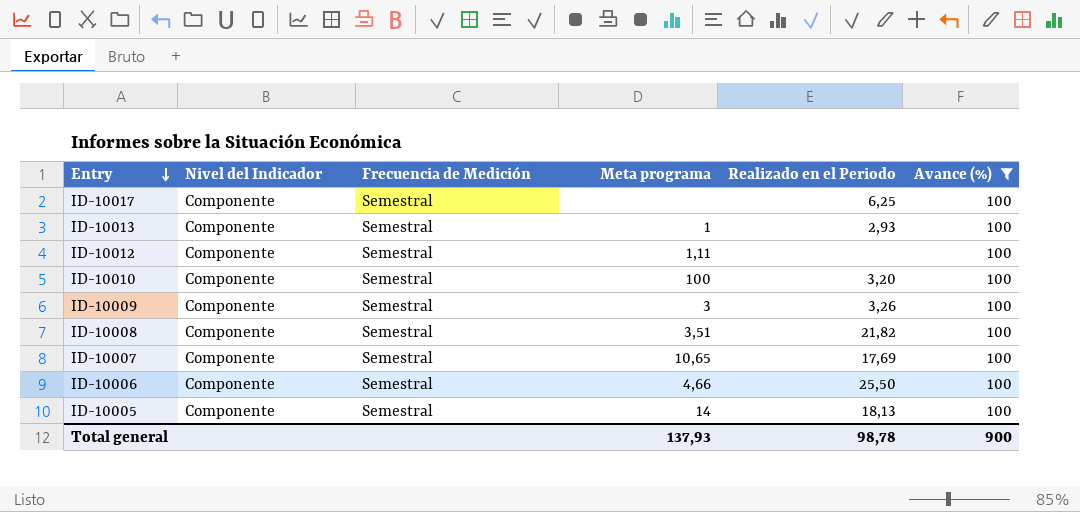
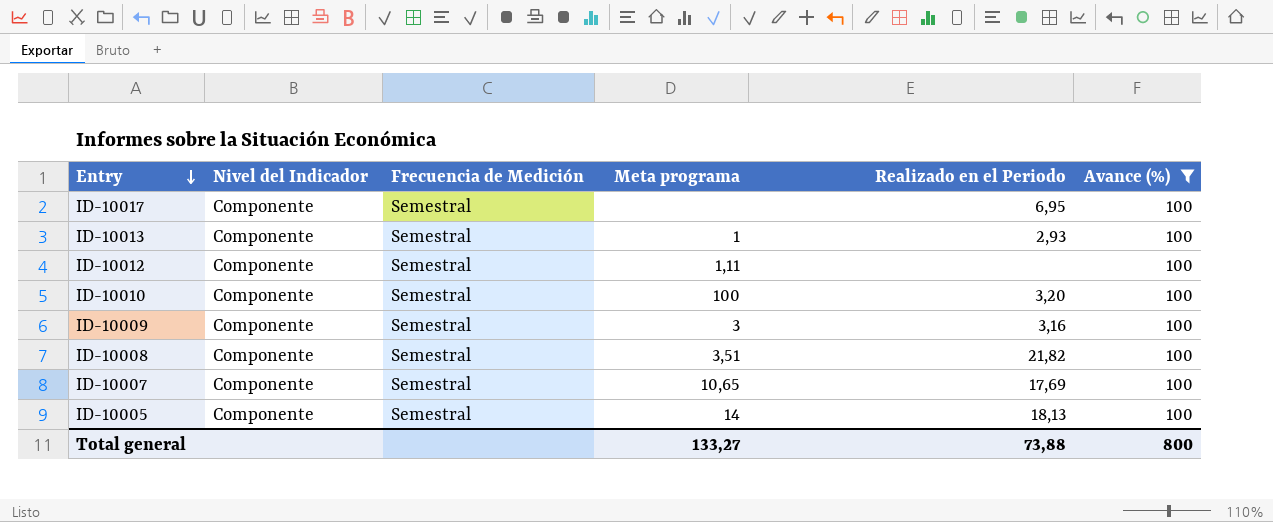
row ID-10006: Componente | Semestral | 4,66 | 25,50 | 100 -> none
ID-10017 | Realizado en el Periodo: 6,25 -> 6,95
ID-10009 | Realizado en el Periodo: 3,26 -> 3,16
Total general | Meta programa: 137,93 -> 133,27
Total general | Realizado en el Periodo: 98,78 -> 73,88
Total general | Avance (%): 900 -> 800

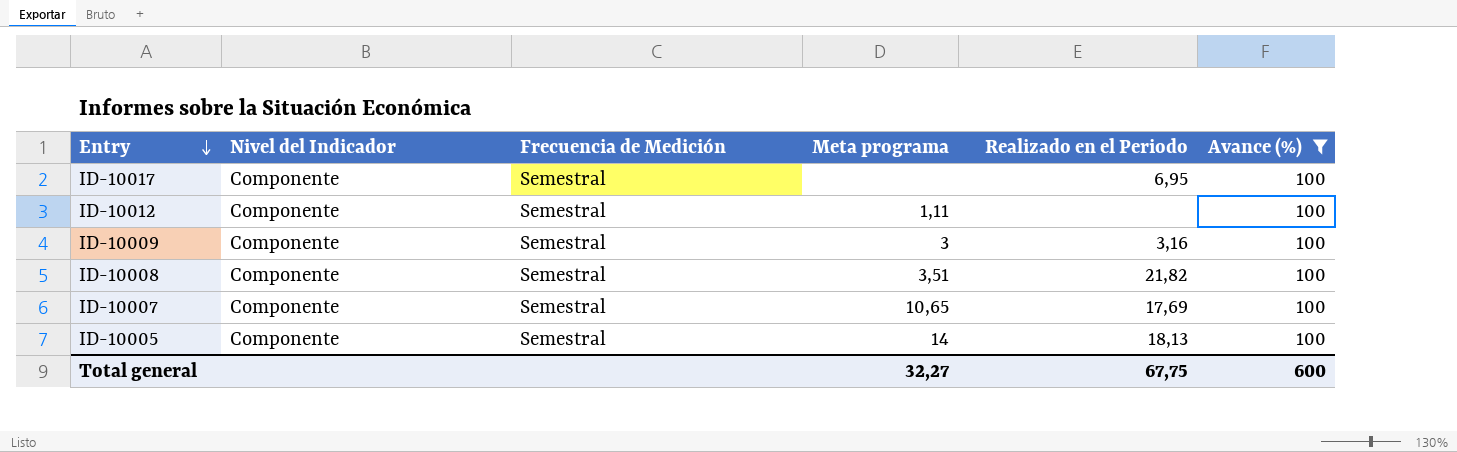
row ID-10013: Componente | Semestral | 1 | 2,93 | 100 -> none
row ID-10010: Componente | Semestral | 100 | 3,20 | 100 -> none
Total general | Meta programa: 133,27 -> 32,27
Total general | Realizado en el Periodo: 73,88 -> 67,75
Total general | Avance (%): 800 -> 600

